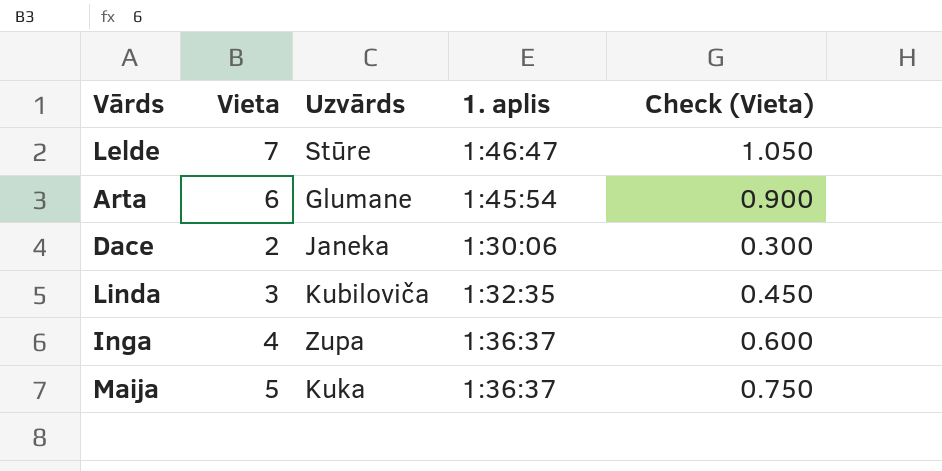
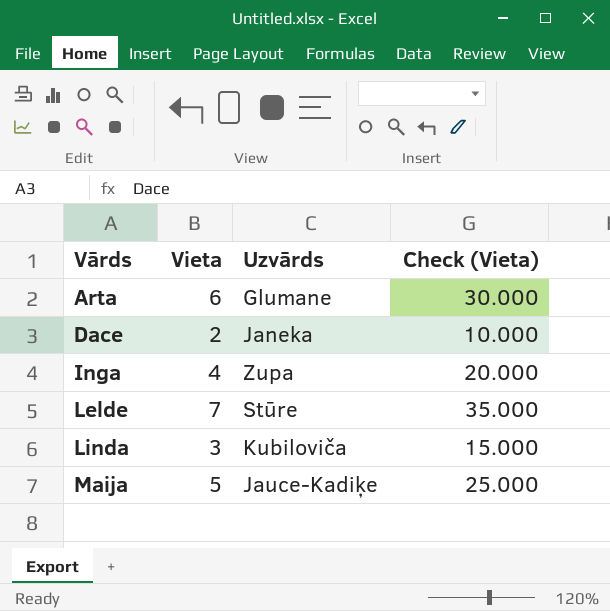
row order: none -> Vārds ascending
column 1. aplis | position: 4 -> none
column Check (Vieta) | formula: [Vieta] * 0.15 -> [Vieta] * 5
Maija | Uzvārds: Kuka -> Jauce-Kadiķe

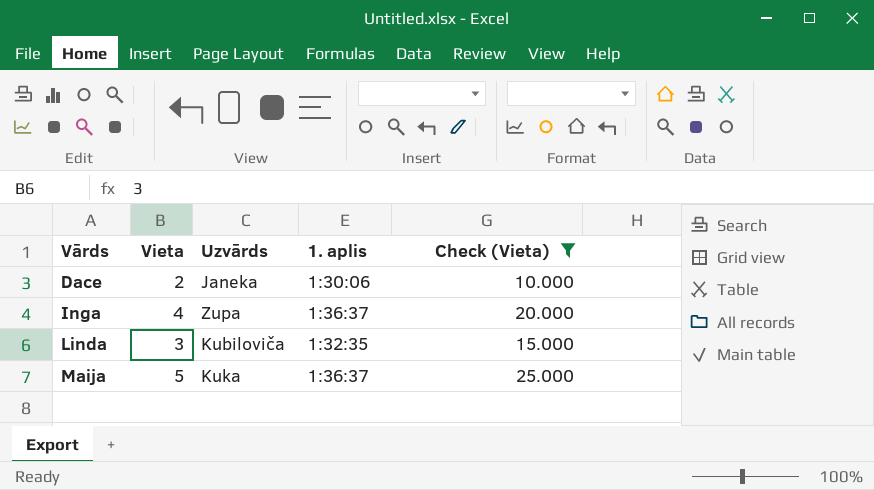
filter: none -> Check (Vieta) <= 25.000
column 1. aplis | position: none -> 4
Maija | Uzvārds: Jauce-Kadiķe -> Kuka

